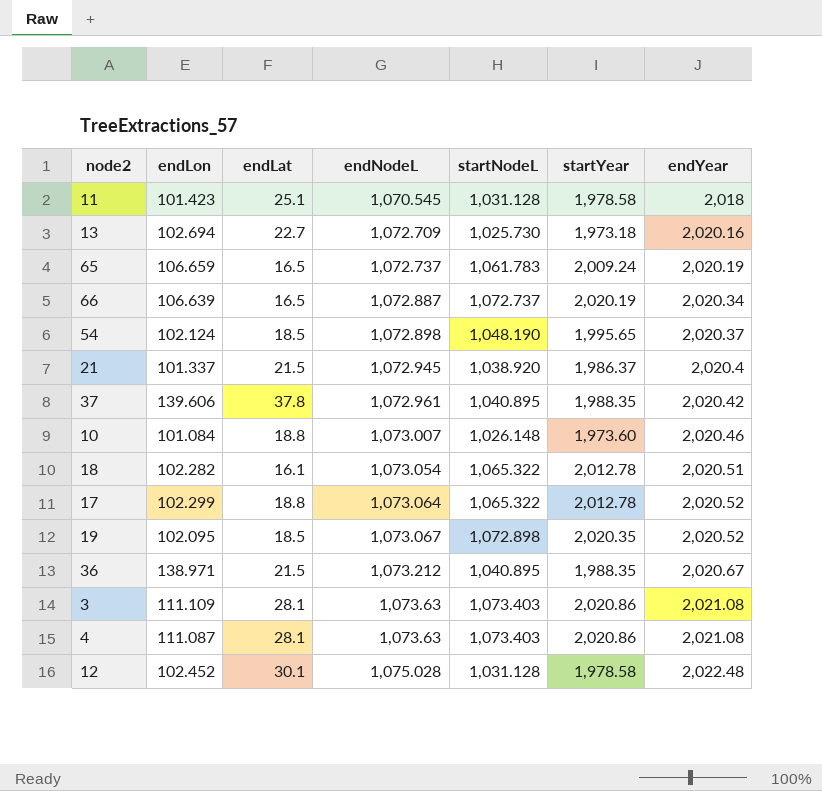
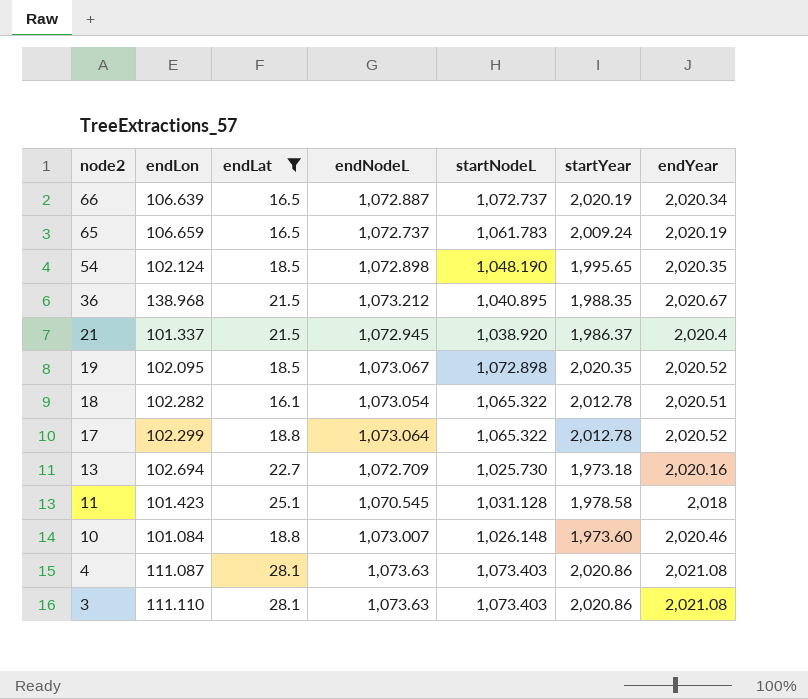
filter: none -> endLat <= 28.1
row order: endNodeL ascending -> node2 descending
54 | endYear: 2,020.37 -> 2,020.35
36 | endLon: 138.971 -> 138.968
3 | endLon: 111.109 -> 111.110

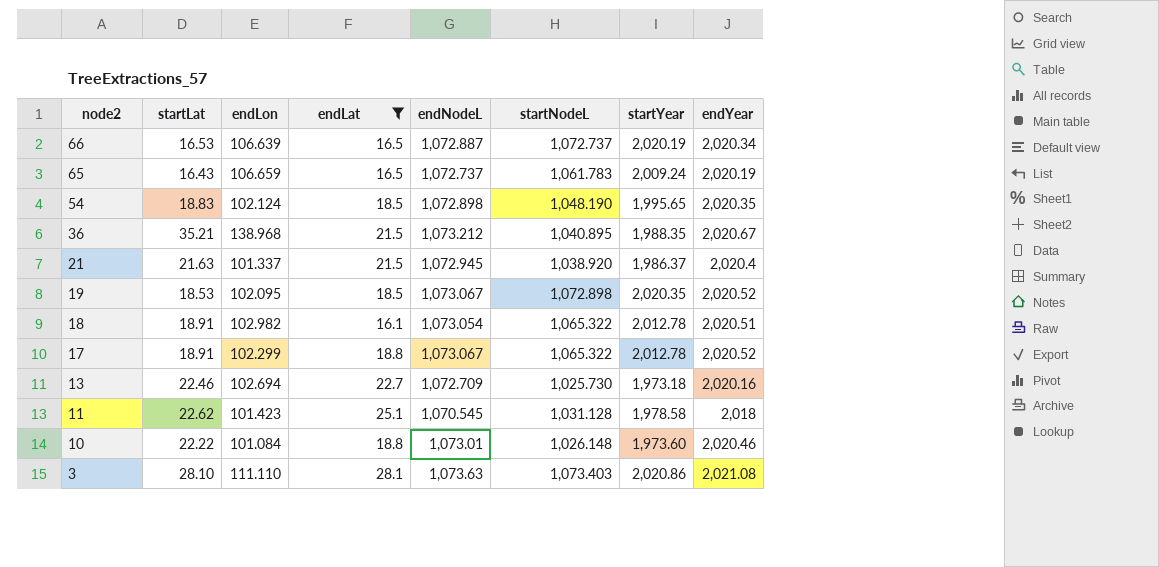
column startLat | position: none -> 2
row 4: 111.087 | 28.1 | 1,073.63 | 1,073.403 | 2,020.86 | 2,021.08 -> none
18 | endLon: 102.282 -> 102.982
17 | endNodeL: 1,073.064 -> 1,073.067
10 | endNodeL: 1,073.007 -> 1,073.01

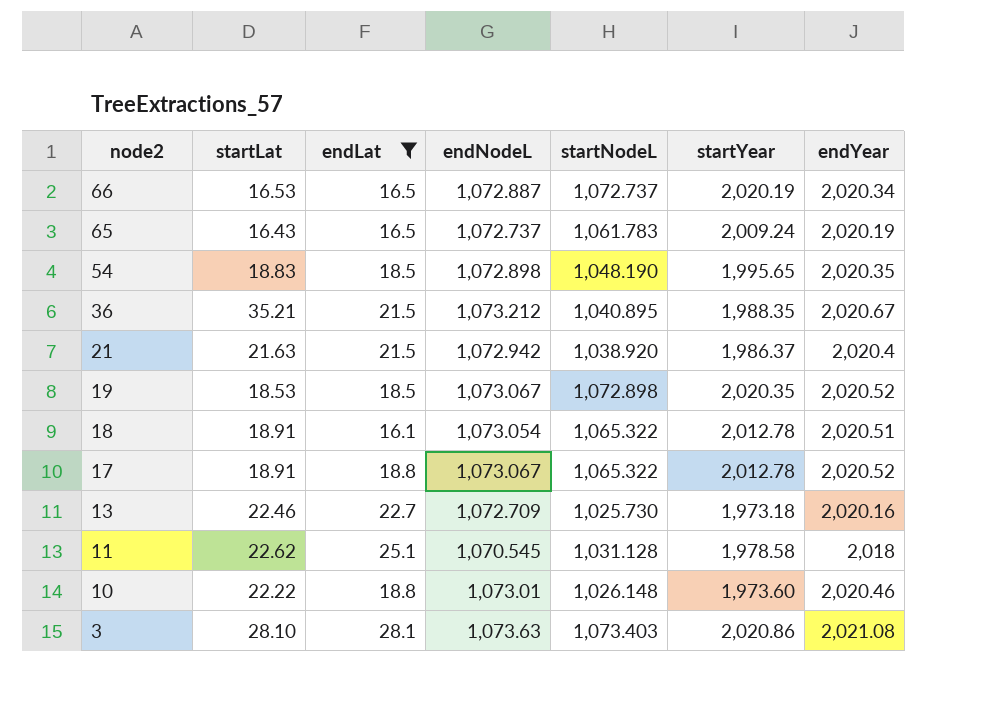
column endLon | position: 3 -> none
21 | endNodeL: 1,072.945 -> 1,072.942

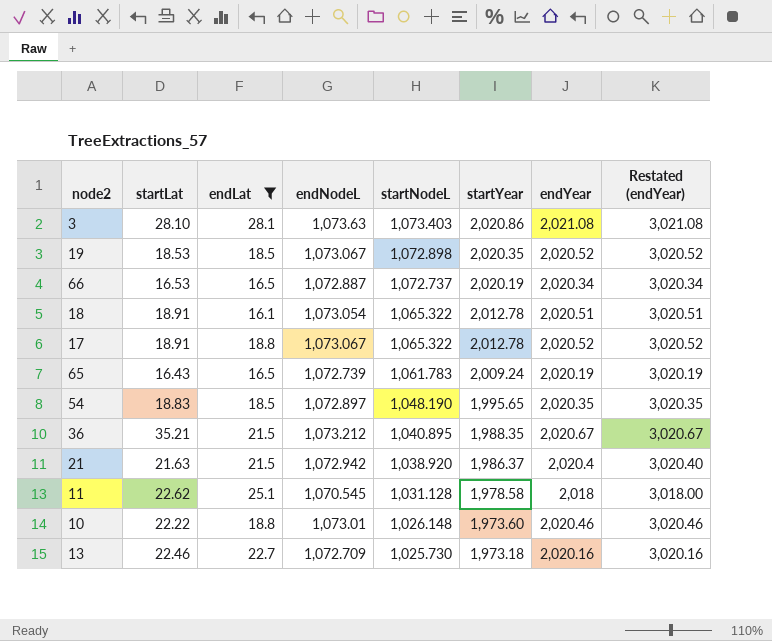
row order: node2 descending -> startNodeL descending
column Restated (endYear) | formula: none -> [endYear] + 1000
65 | endNodeL: 1,072.737 -> 1,072.739
54 | endNodeL: 1,072.898 -> 1,072.897

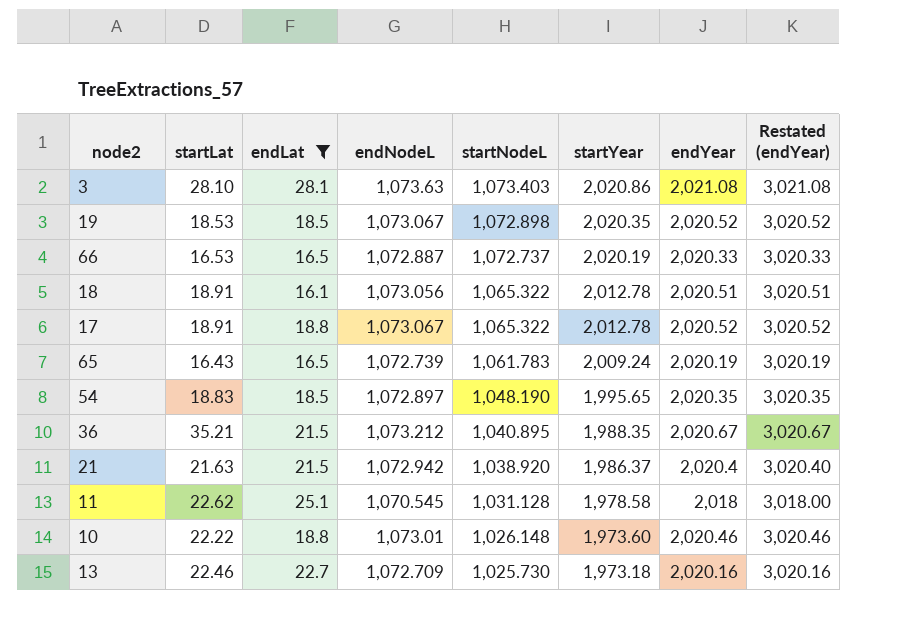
66 | endYear: 2,020.34 -> 2,020.33
66 | Restated (endYear): 3,020.34 -> 3,020.33
18 | endNodeL: 1,073.054 -> 1,073.056

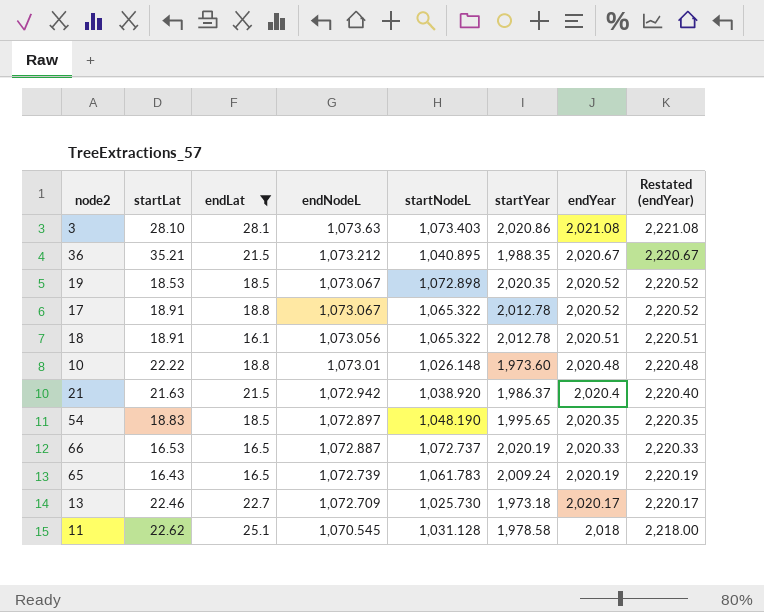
row order: startNodeL descending -> endNodeL descending
column Restated (endYear) | formula: [endYear] + 1000 -> [endYear] + 200
10 | endYear: 2,020.46 -> 2,020.48
13 | endYear: 2,020.16 -> 2,020.17

